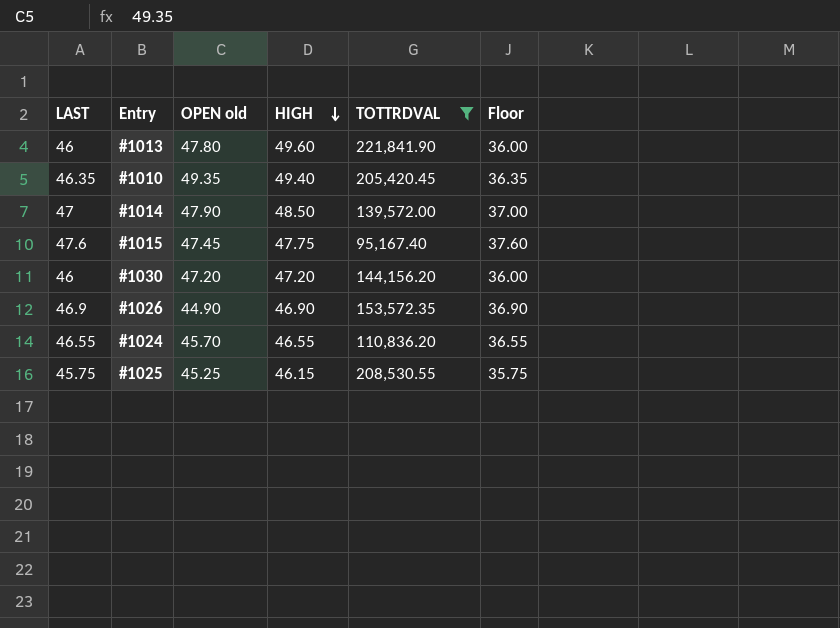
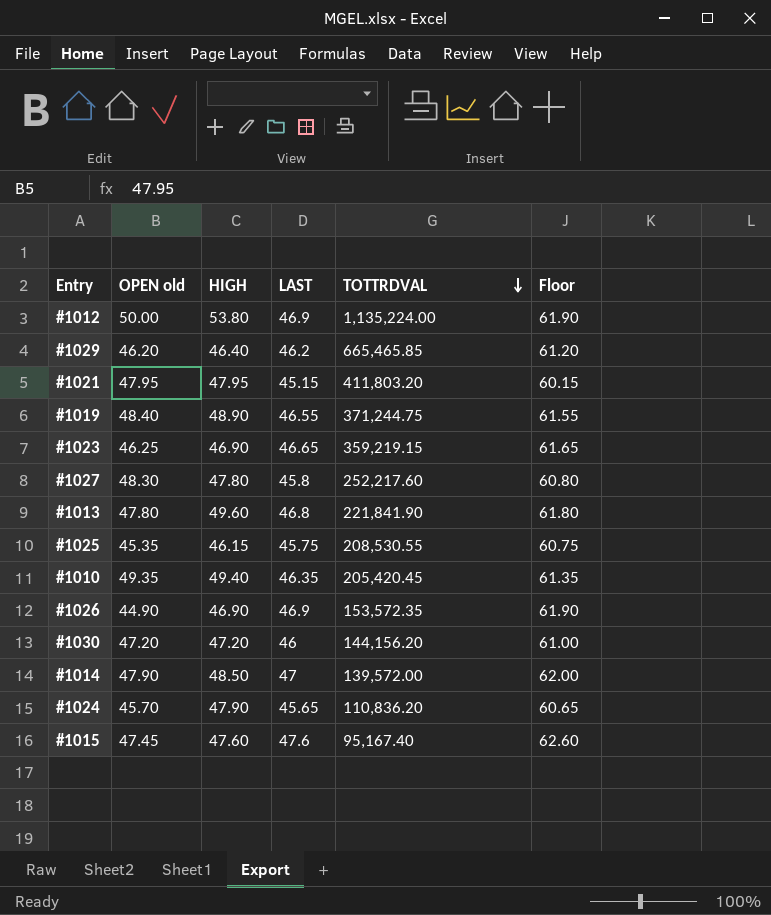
filter: TOTTRDVAL <= 221,841.90 -> none
row order: HIGH descending -> TOTTRDVAL descending
column LAST | position: 1 -> 4
column Floor | formula: [LAST] - 10 -> [LAST] + 15
#1013 | LAST: 46 -> 46.8
#1025 | OPEN old: 45.25 -> 45.35
#1024 | HIGH: 46.55 -> 47.90
#1024 | LAST: 46.55 -> 45.65
#1015 | HIGH: 47.75 -> 47.60

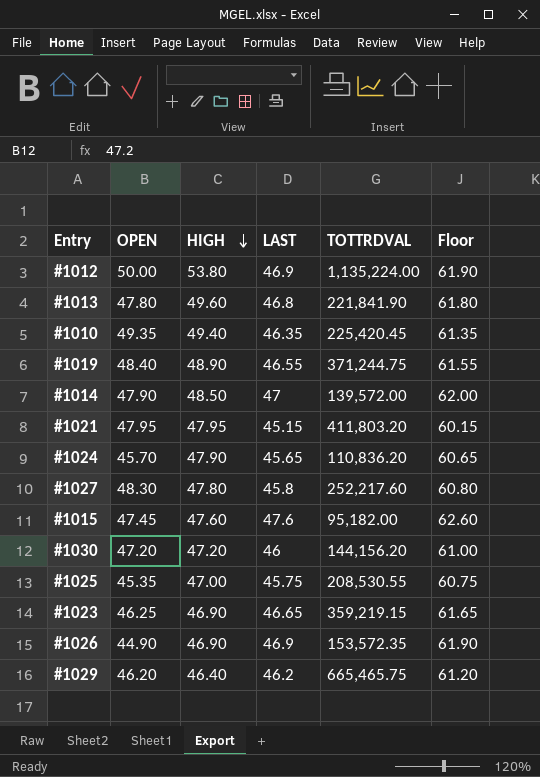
row order: TOTTRDVAL descending -> HIGH descending
column name: OPEN old -> OPEN
#1010 | TOTTRDVAL: 205,420.45 -> 225,420.45
#1015 | TOTTRDVAL: 95,167.40 -> 95,182.00
#1025 | HIGH: 46.15 -> 47.00
#1029 | TOTTRDVAL: 665,465.85 -> 665,465.75

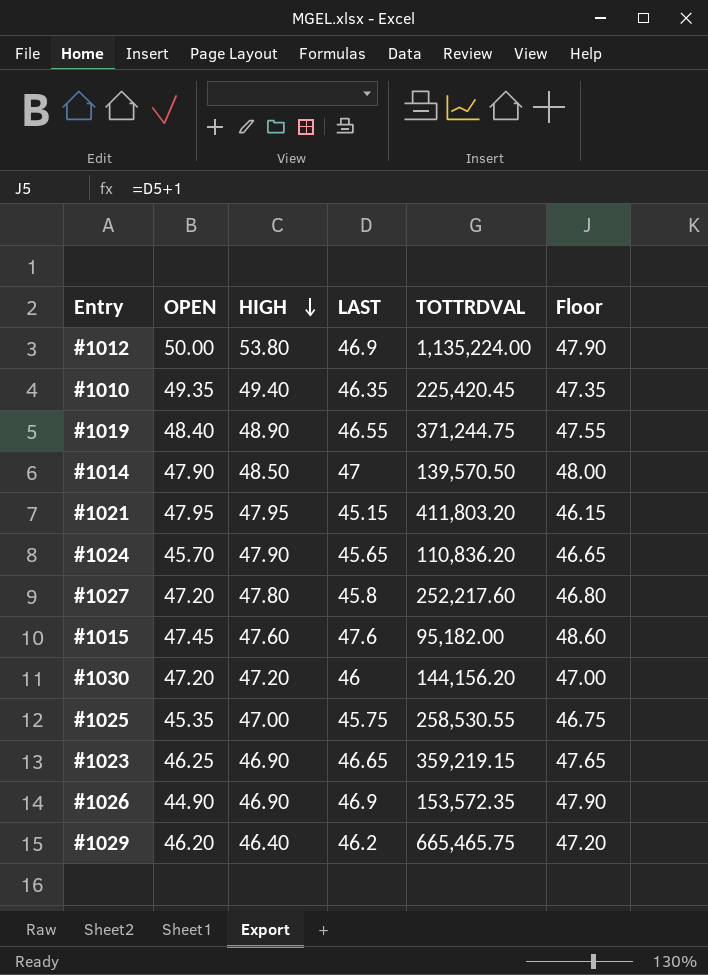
column Floor | formula: [LAST] + 15 -> [LAST] + 1
row #1013: 47.80 | 49.60 | 46.8 | 221,841.90 | 61.80 -> none
#1014 | TOTTRDVAL: 139,572.00 -> 139,570.50
#1027 | OPEN: 48.30 -> 47.20
#1025 | TOTTRDVAL: 208,530.55 -> 258,530.55

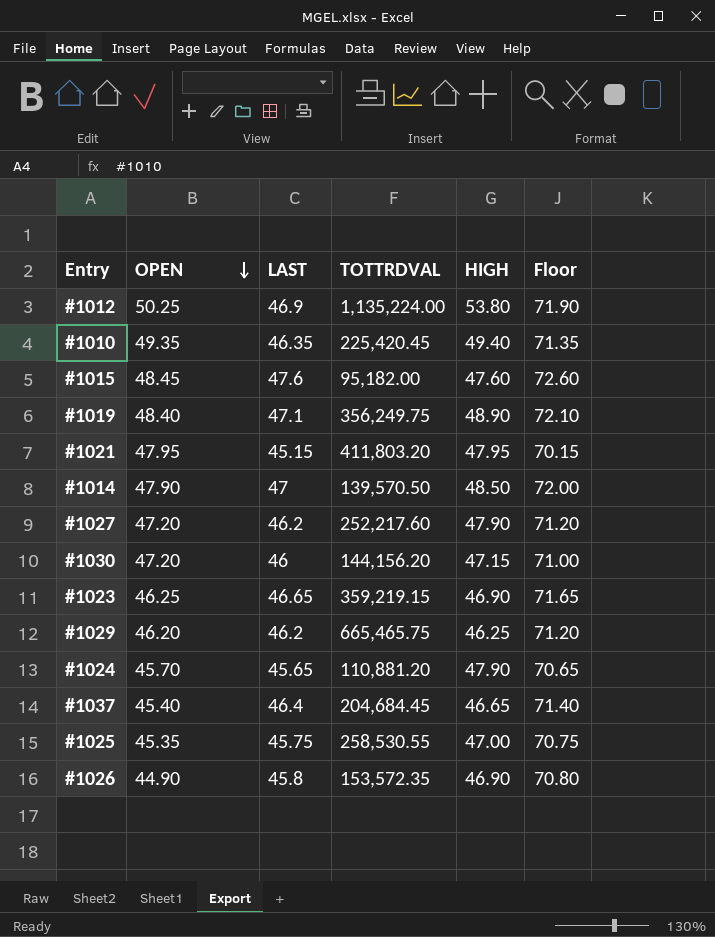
row order: HIGH descending -> OPEN descending
column HIGH | position: 3 -> 5
column Floor | formula: [LAST] + 1 -> [LAST] + 25
#1012 | OPEN: 50.00 -> 50.25
#1015 | OPEN: 47.45 -> 48.45
#1019 | LAST: 46.55 -> 47.1
#1019 | TOTTRDVAL: 371,244.75 -> 356,249.75
#1027 | LAST: 45.8 -> 46.2
#1027 | HIGH: 47.80 -> 47.90
#1030 | HIGH: 47.20 -> 47.15
#1029 | HIGH: 46.40 -> 46.25
#1024 | TOTTRDVAL: 110,836.20 -> 110,881.20
row #1037: none -> 45.40 | 46.4 | 204,684.45 | 46.65 | 71.40
#1026 | LAST: 46.9 -> 45.8

